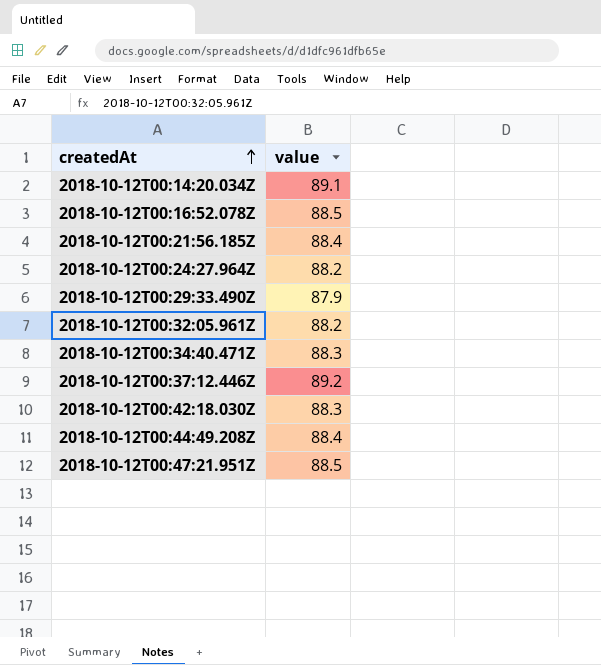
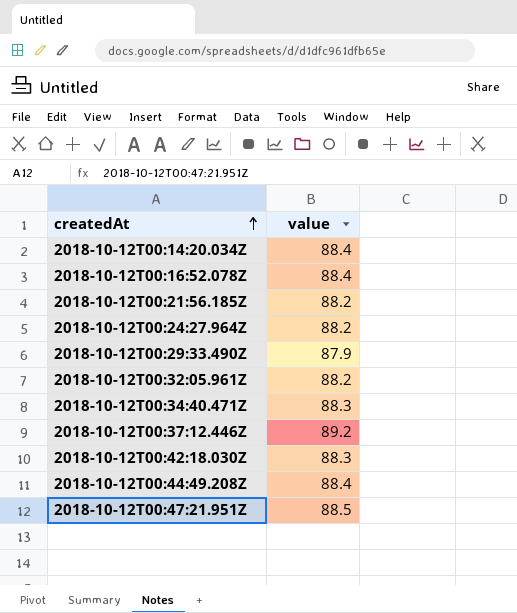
2018-10-12T00:14:20.034Z | value: 89.1 -> 88.4
2018-10-12T00:16:52.078Z | value: 88.5 -> 88.4
2018-10-12T00:21:56.185Z | value: 88.4 -> 88.2

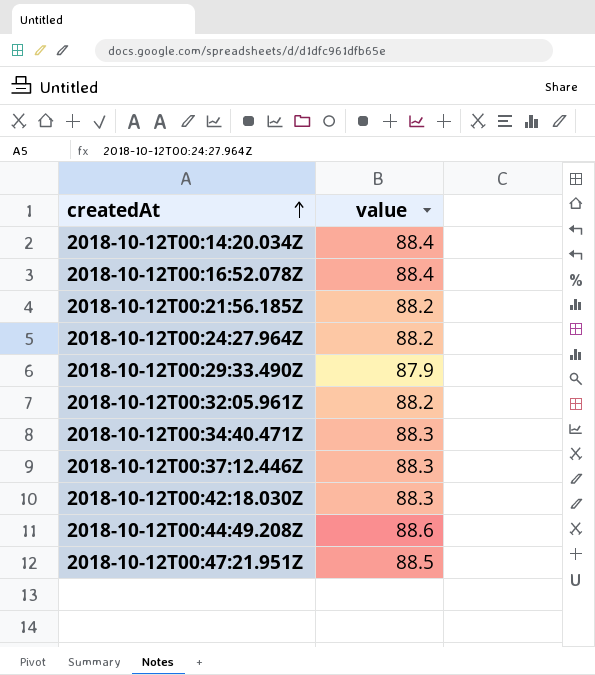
2018-10-12T00:37:12.446Z | value: 89.2 -> 88.3
2018-10-12T00:44:49.208Z | value: 88.4 -> 88.6

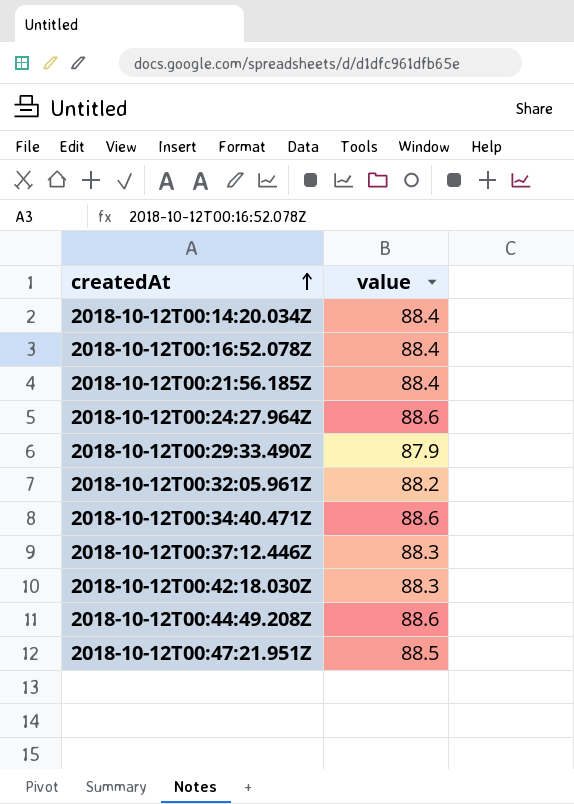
2018-10-12T00:21:56.185Z | value: 88.2 -> 88.4
2018-10-12T00:24:27.964Z | value: 88.2 -> 88.6
2018-10-12T00:34:40.471Z | value: 88.3 -> 88.6

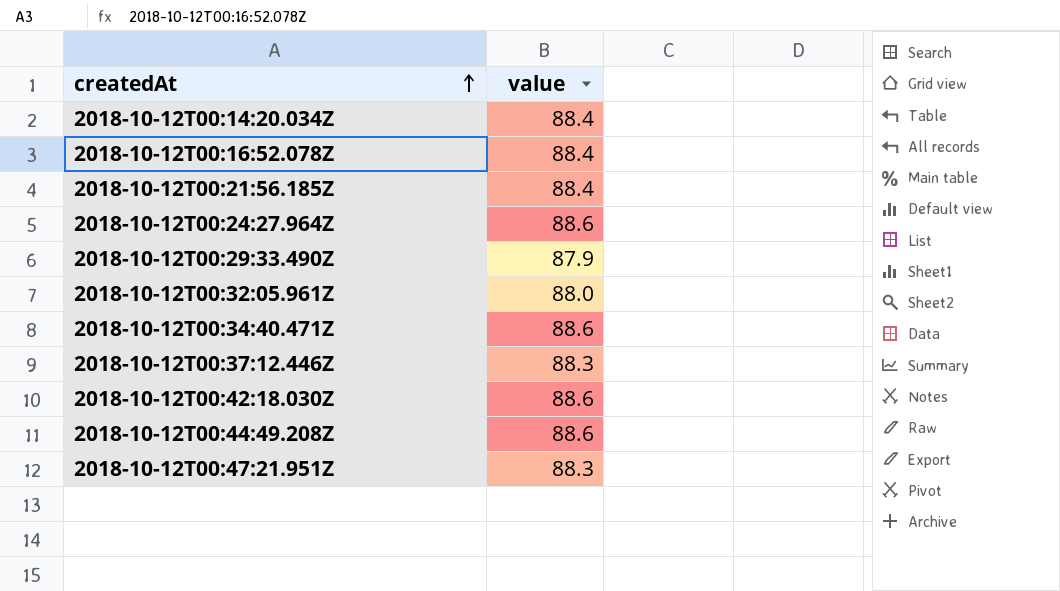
2018-10-12T00:32:05.961Z | value: 88.2 -> 88.0
2018-10-12T00:42:18.030Z | value: 88.3 -> 88.6
2018-10-12T00:47:21.951Z | value: 88.5 -> 88.3

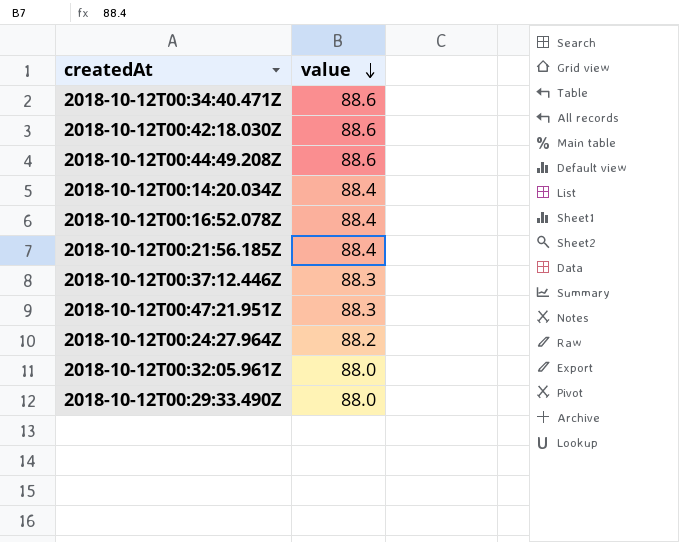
row order: createdAt ascending -> value descending
2018-10-12T00:24:27.964Z | value: 88.6 -> 88.2
2018-10-12T00:29:33.490Z | value: 87.9 -> 88.0

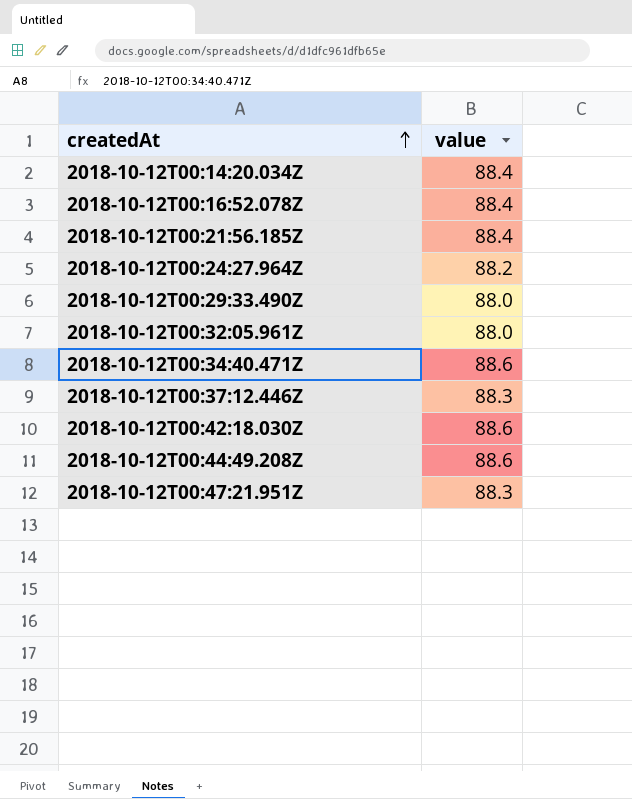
row order: value descending -> createdAt ascending

